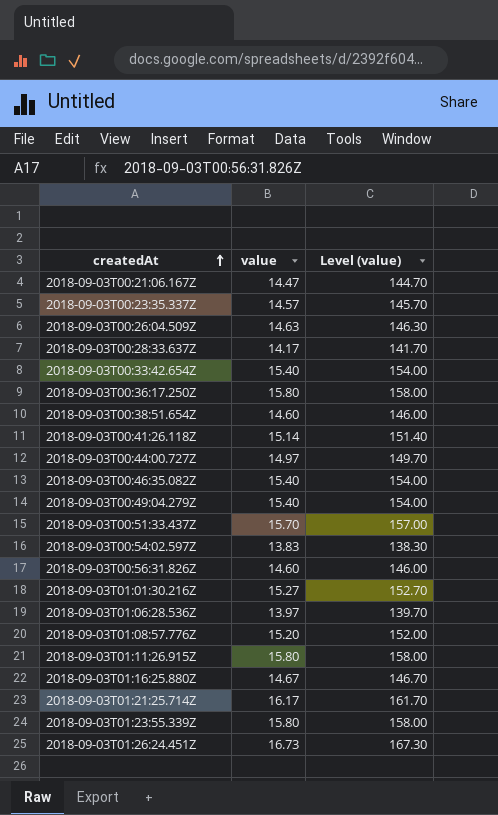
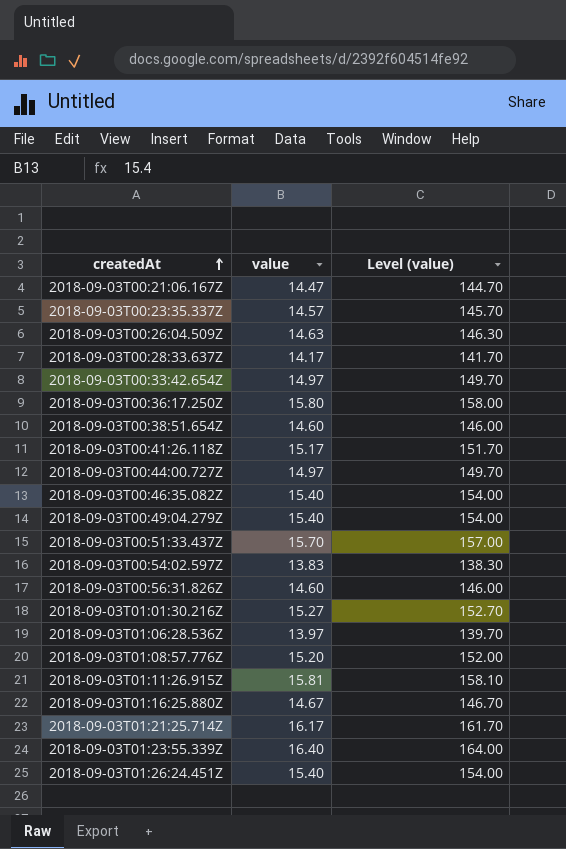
2018-09-03T00:33:42.654Z | value: 15.40 -> 14.97
2018-09-03T00:33:42.654Z | Level (value): 154.00 -> 149.70
2018-09-03T00:41:26.118Z | value: 15.14 -> 15.17
2018-09-03T00:41:26.118Z | Level (value): 151.40 -> 151.70
2018-09-03T01:11:26.915Z | value: 15.80 -> 15.81
2018-09-03T01:11:26.915Z | Level (value): 158.00 -> 158.10
2018-09-03T01:23:55.339Z | value: 15.80 -> 16.40
2018-09-03T01:23:55.339Z | Level (value): 158.00 -> 164.00
2018-09-03T01:26:24.451Z | value: 16.73 -> 15.40
2018-09-03T01:26:24.451Z | Level (value): 167.30 -> 154.00

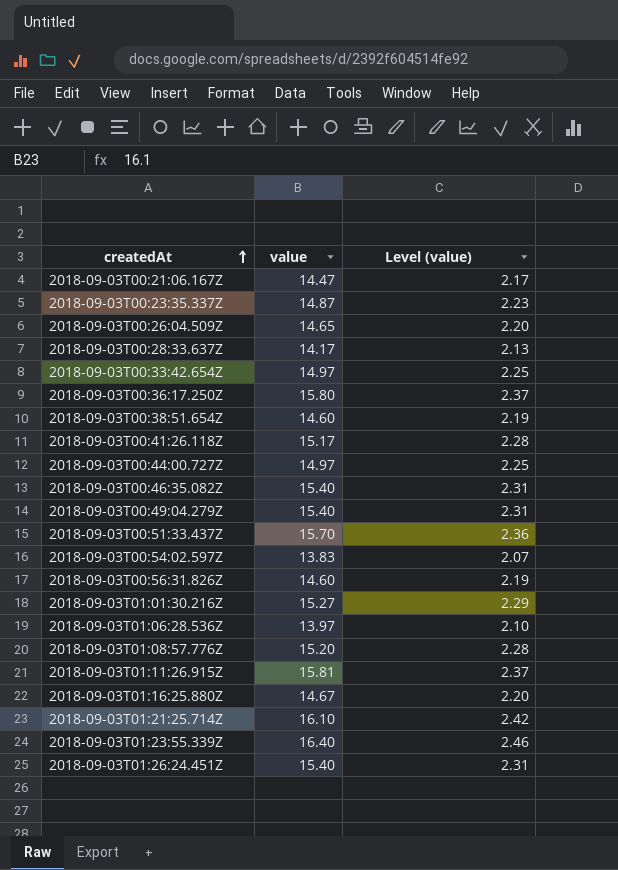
column Level (value) | formula: [value] * 10 -> [value] * 0.15
2018-09-03T00:23:35.337Z | value: 14.57 -> 14.87
2018-09-03T00:26:04.509Z | value: 14.63 -> 14.65
2018-09-03T01:21:25.714Z | value: 16.17 -> 16.10

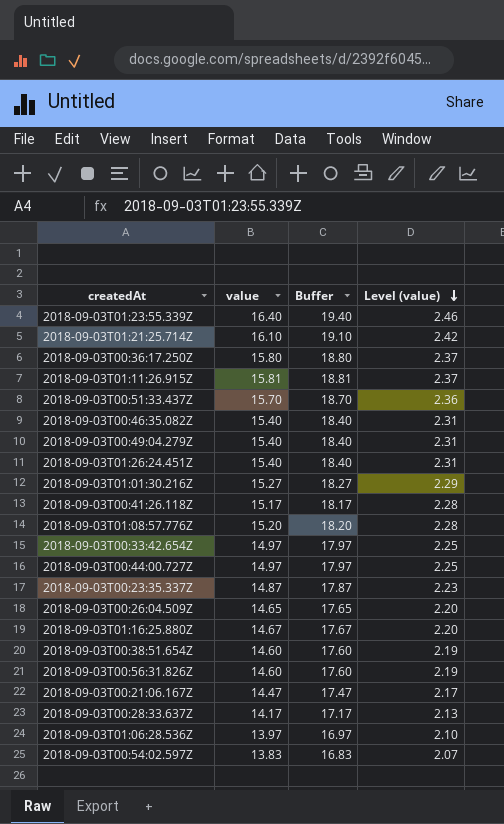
row order: createdAt ascending -> Level (value) descending
column Buffer | formula: none -> [value] + 3

